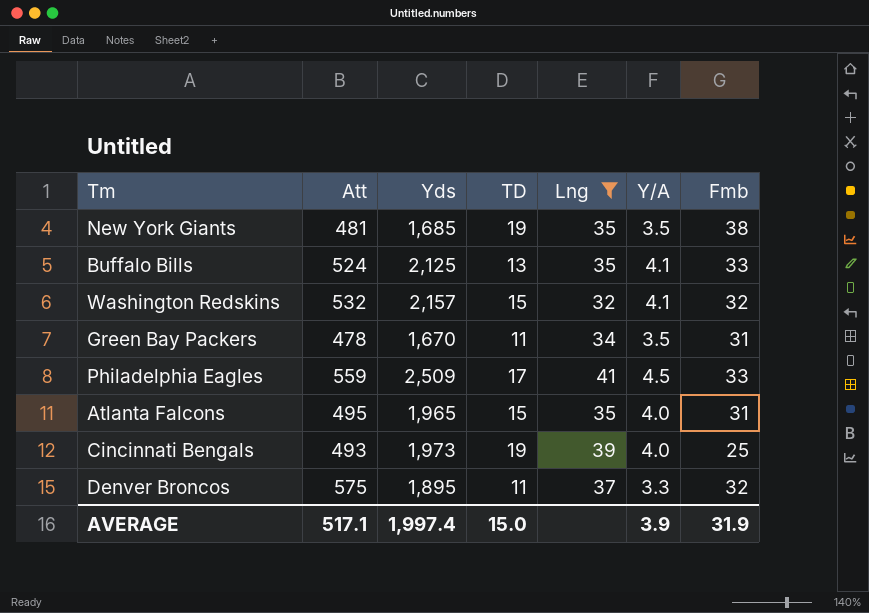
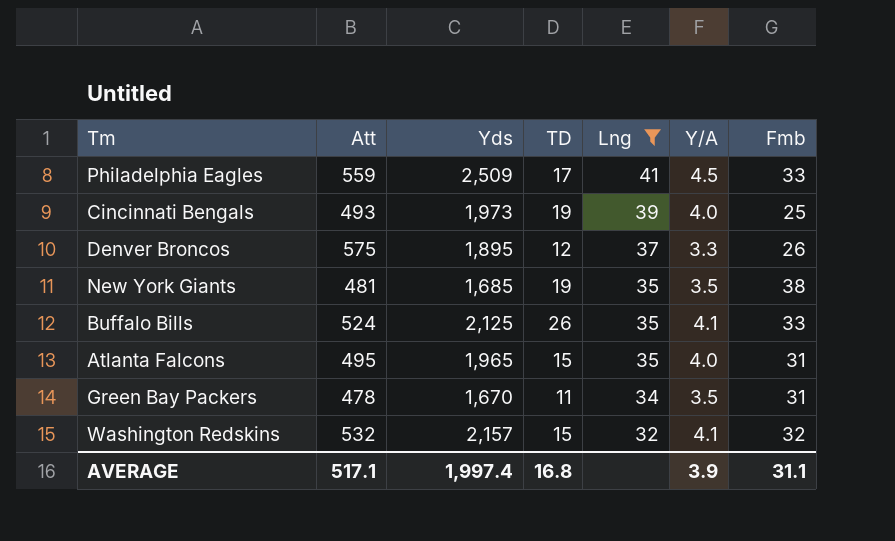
row order: none -> Lng descending
Denver Broncos | TD: 11 -> 12
Denver Broncos | Fmb: 32 -> 26
Buffalo Bills | TD: 13 -> 26
AVERAGE | TD: 15.0 -> 16.8
AVERAGE | Fmb: 31.9 -> 31.1

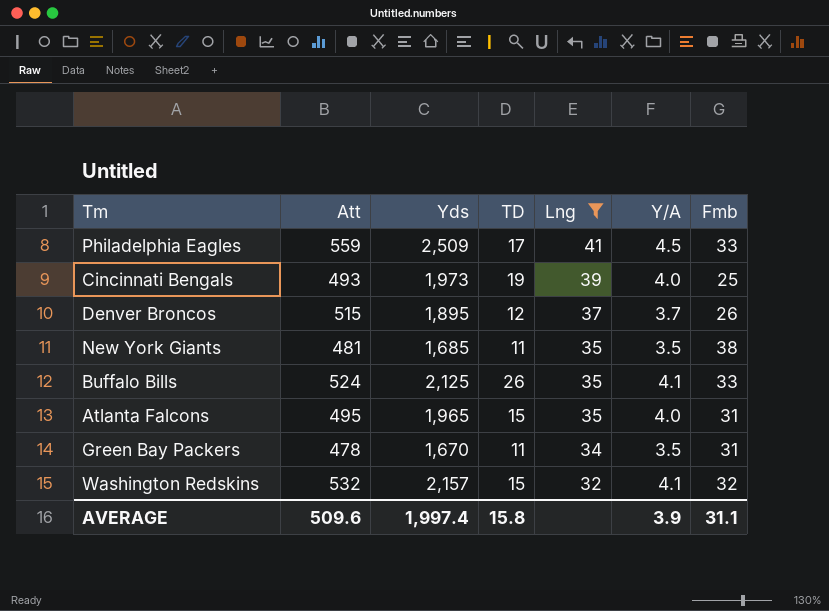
Denver Broncos | Att: 575 -> 515
Denver Broncos | Y/A: 3.3 -> 3.7
New York Giants | TD: 19 -> 11
AVERAGE | Att: 517.1 -> 509.6
AVERAGE | TD: 16.8 -> 15.8

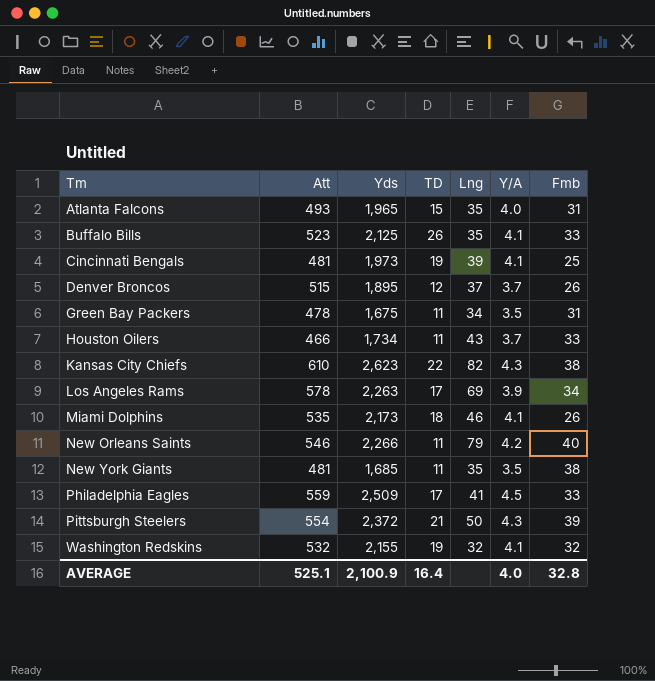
filter: Lng <= 41 -> none
row order: Lng descending -> Tm ascending
Atlanta Falcons | Att: 495 -> 493
Buffalo Bills | Att: 524 -> 523
Cincinnati Bengals | Att: 493 -> 481
Cincinnati Bengals | Y/A: 4.0 -> 4.1
Green Bay Packers | Yds: 1,670 -> 1,675
Washington Redskins | Yds: 2,157 -> 2,155
Washington Redskins | TD: 15 -> 19
AVERAGE | Att: 509.6 -> 525.1
AVERAGE | Yds: 1,997.4 -> 2,100.9
AVERAGE | TD: 15.8 -> 16.4
AVERAGE | Y/A: 3.9 -> 4.0
AVERAGE | Fmb: 31.1 -> 32.8

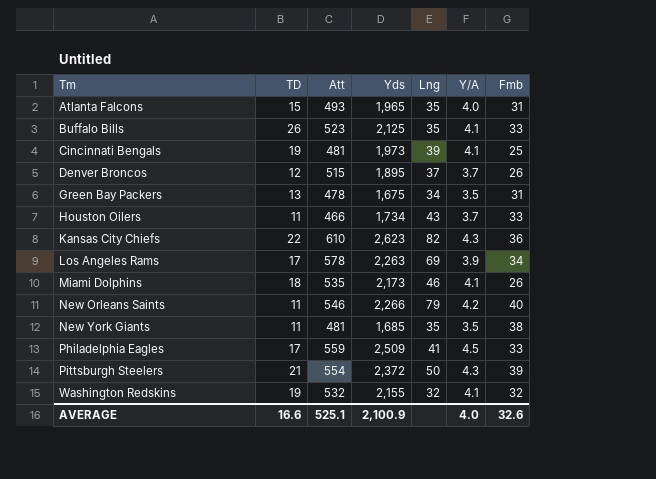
column TD | position: 4 -> 2
Green Bay Packers | TD: 11 -> 13
Kansas City Chiefs | Fmb: 38 -> 36
AVERAGE | TD: 16.4 -> 16.6
AVERAGE | Fmb: 32.8 -> 32.6

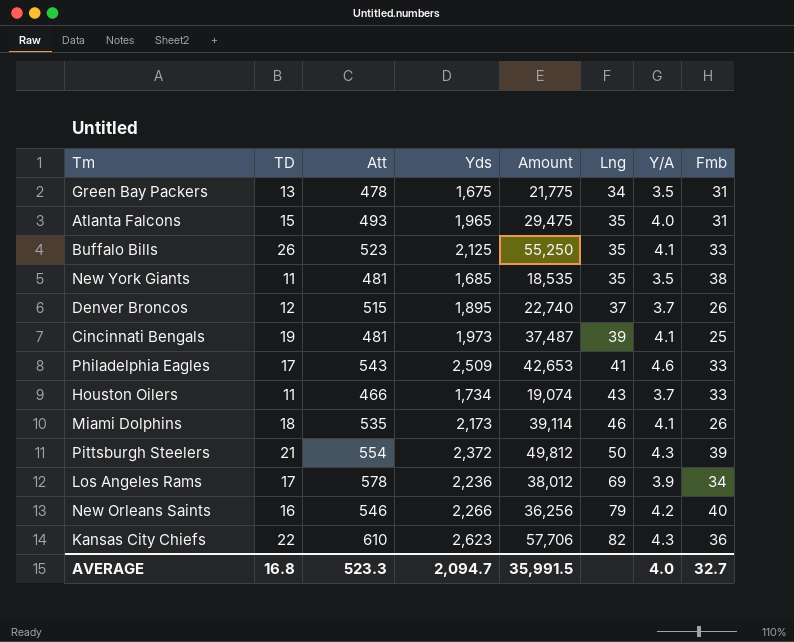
row order: Tm ascending -> Lng ascending
column Amount | formula: none -> [TD] * [Yds]
row Washington Redskins: 19 | 532 | 2,155 | 32 | 4.1 | 32 -> none
Philadelphia Eagles | Att: 559 -> 543
Philadelphia Eagles | Y/A: 4.5 -> 4.6
Los Angeles Rams | Yds: 2,263 -> 2,236
New Orleans Saints | TD: 11 -> 16
AVERAGE | TD: 16.6 -> 16.8
AVERAGE | Att: 525.1 -> 523.3
AVERAGE | Yds: 2,100.9 -> 2,094.7
AVERAGE | Fmb: 32.6 -> 32.7

